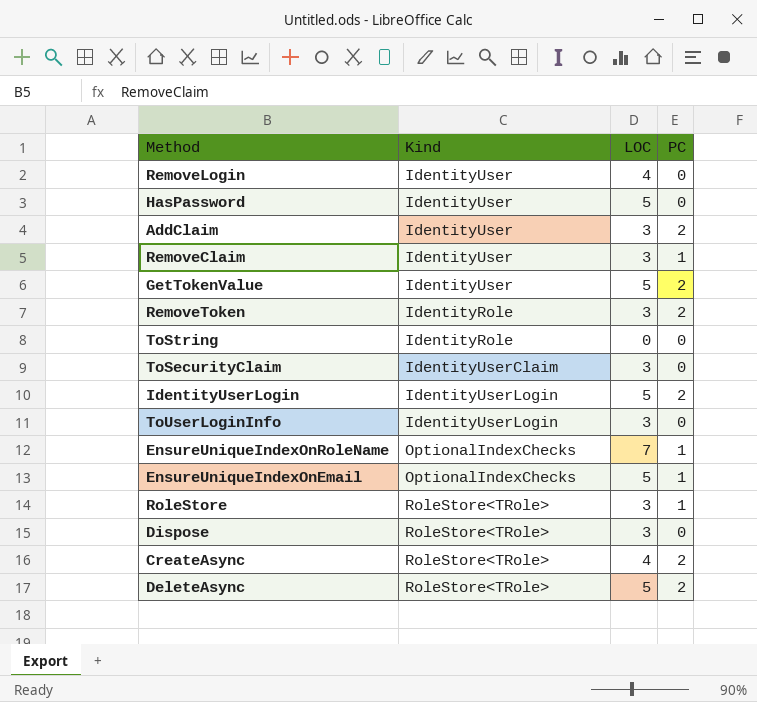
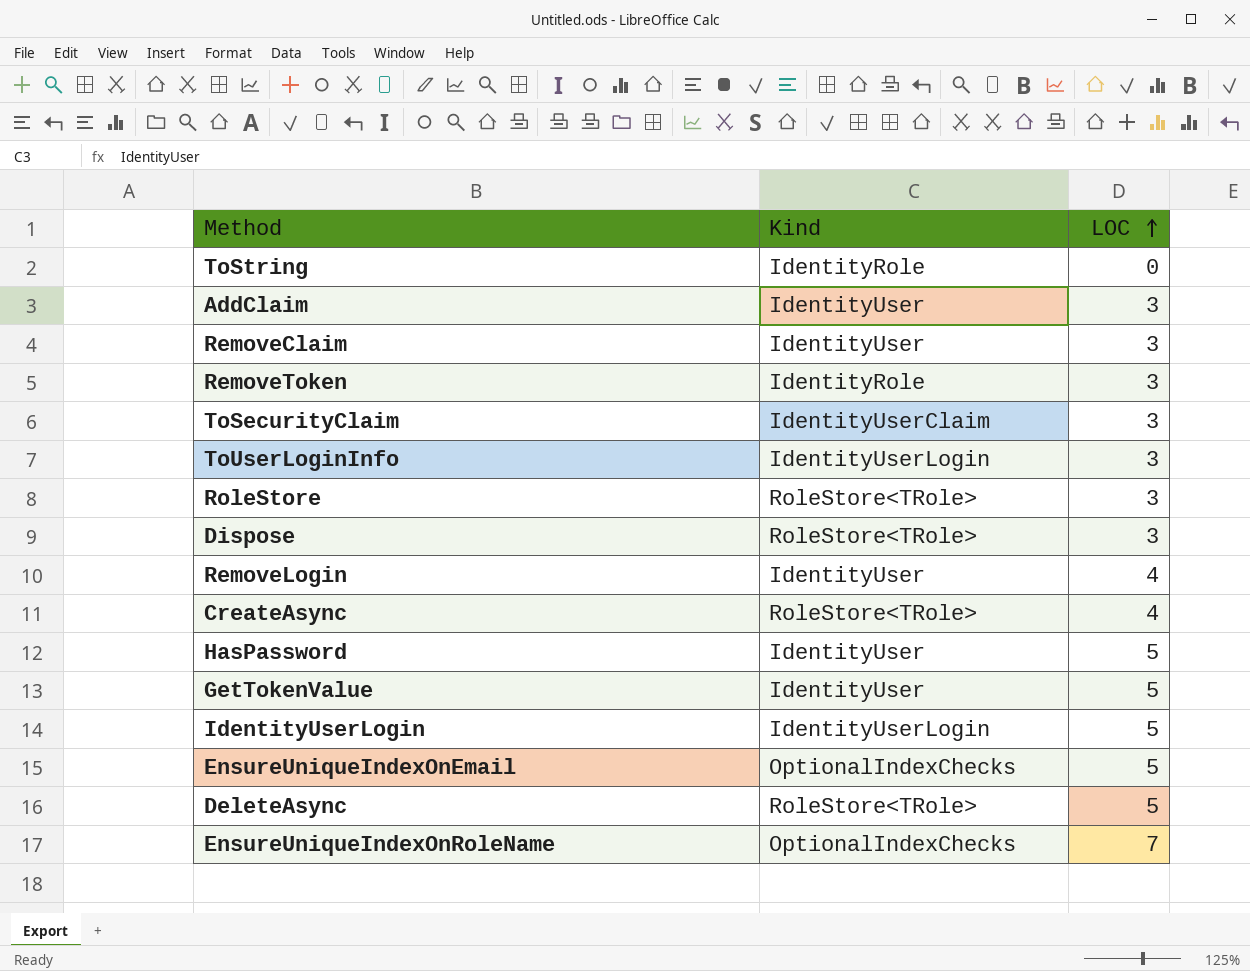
row order: none -> LOC ascending
column PC | position: 4 -> none

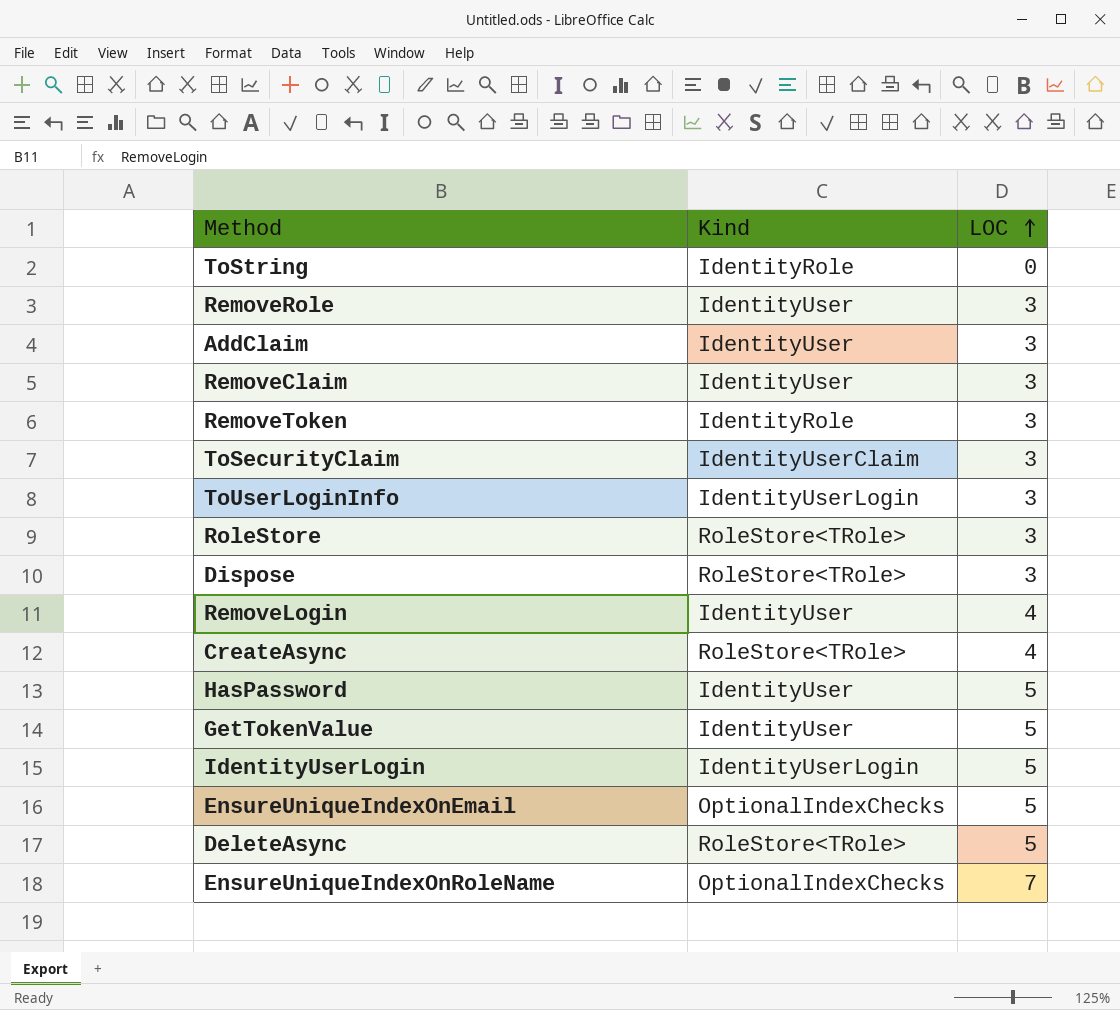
row RemoveRole: none -> IdentityUser | 3

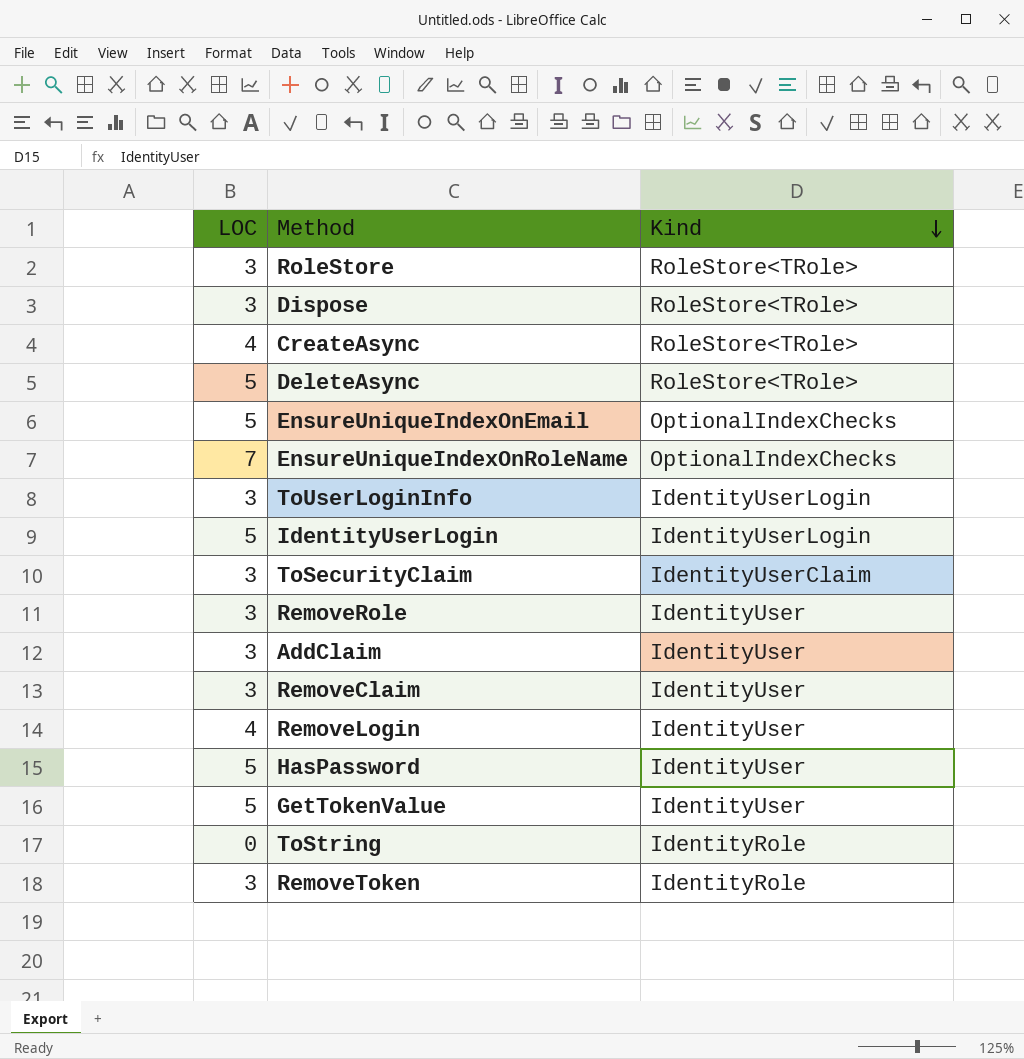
row order: LOC ascending -> Kind descending
column LOC | position: 3 -> 1

